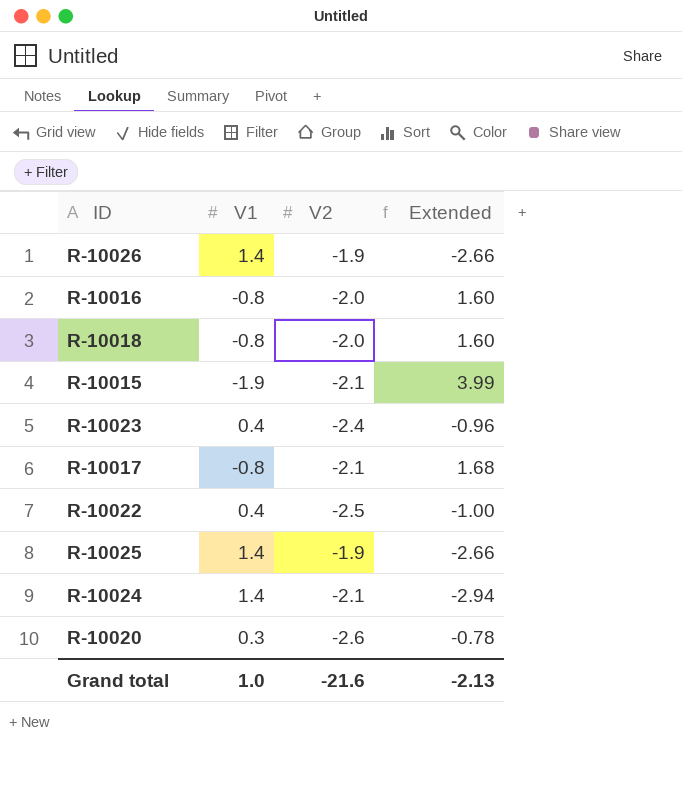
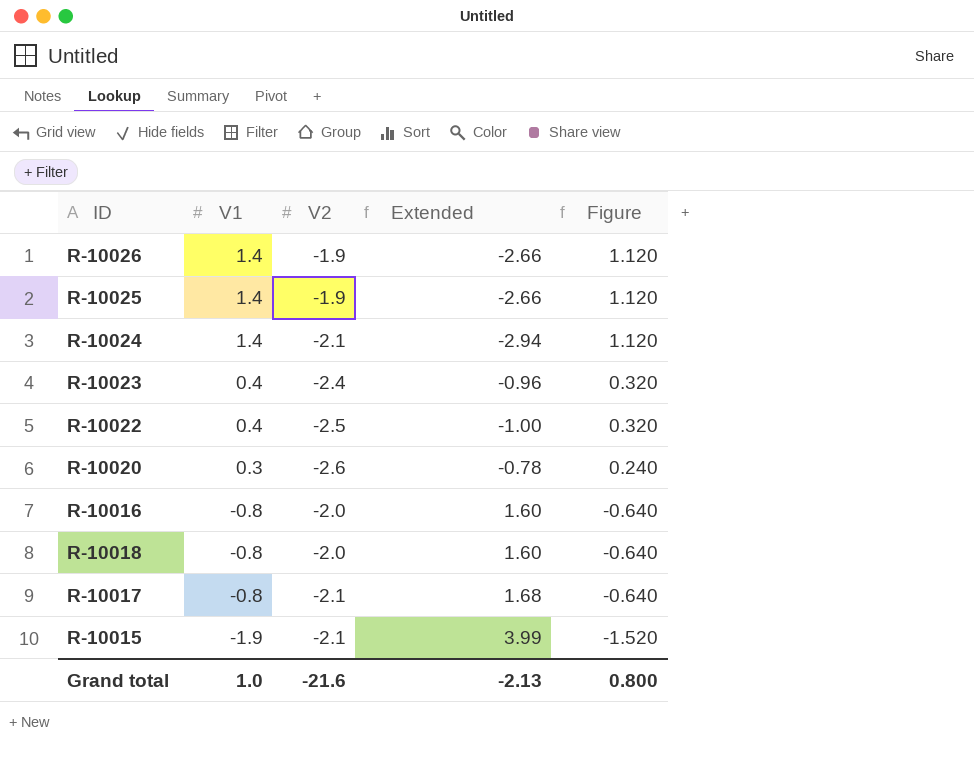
row order: none -> V1 descending
column Figure | formula: none -> [V1] * 0.8

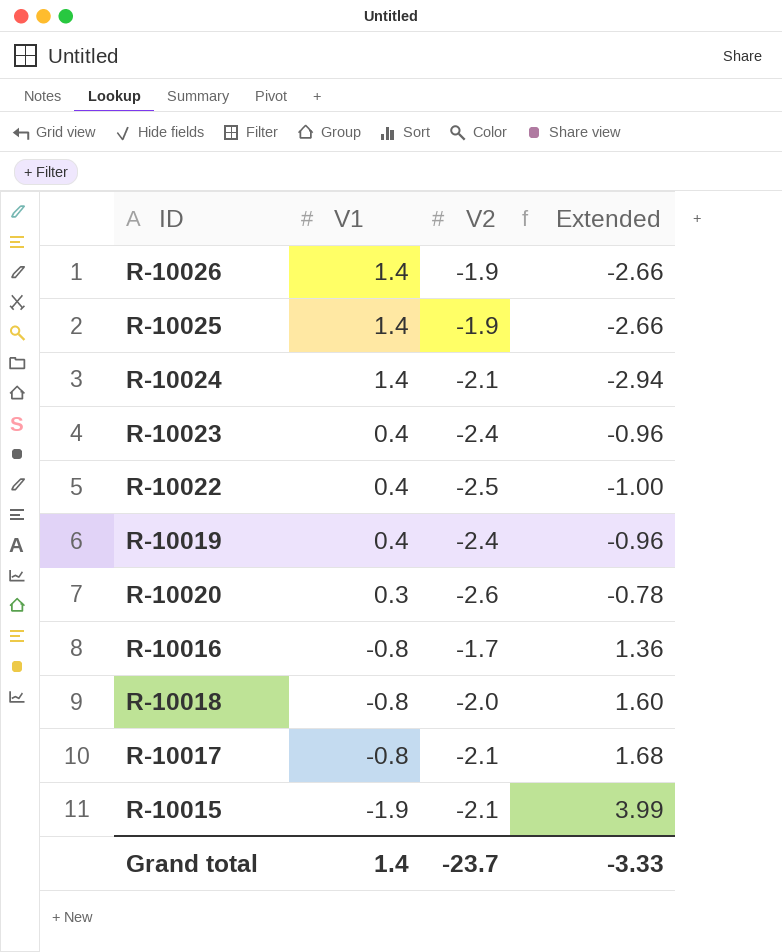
column Figure | formula: [V1] * 0.8 -> none
row R-10019: none -> 0.4 | -2.4 | -0.96
R-10016 | V2: -2.0 -> -1.7
R-10016 | Extended: 1.60 -> 1.36
Grand total | V1: 1.0 -> 1.4
Grand total | V2: -21.6 -> -23.7
Grand total | Extended: -2.13 -> -3.33

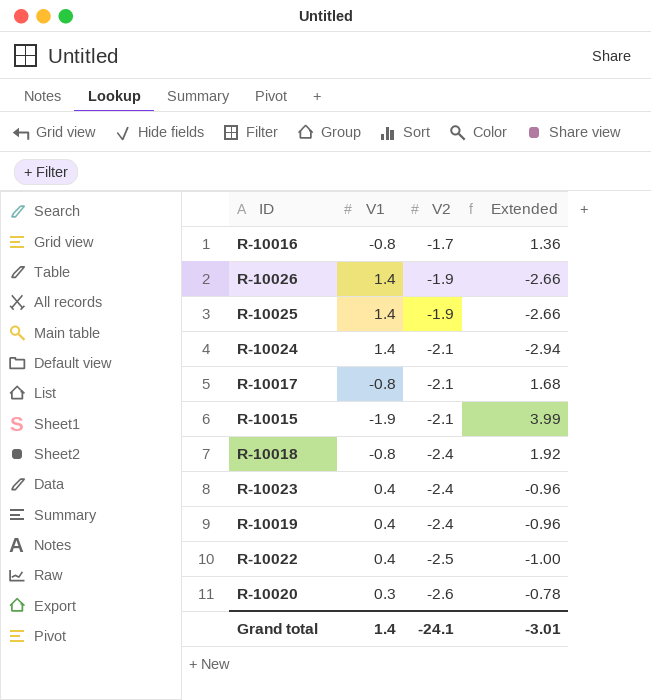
row order: V1 descending -> V2 descending
R-10018 | V2: -2.0 -> -2.4
R-10018 | Extended: 1.60 -> 1.92
Grand total | V2: -23.7 -> -24.1
Grand total | Extended: -3.33 -> -3.01

